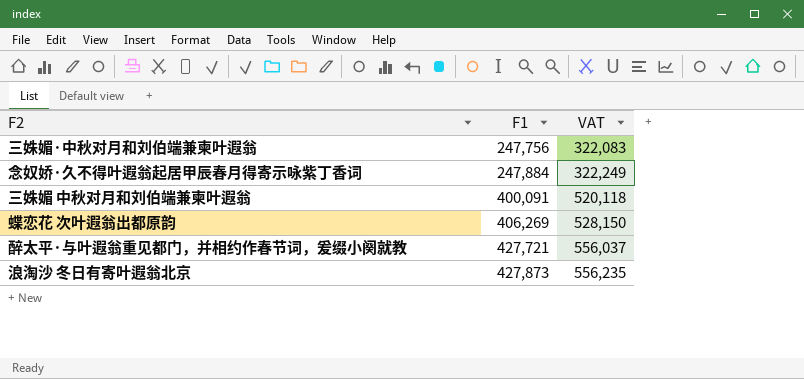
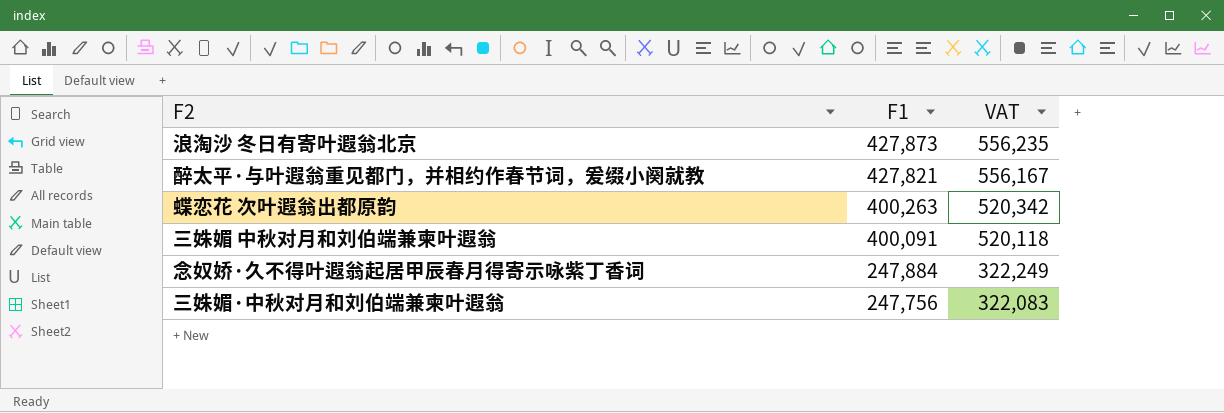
row order: F1 ascending -> F1 descending
醉太平·与叶遐翁重见都门，并相约作春节词，爰缀小阕就教 | F1: 427,721 -> 427,821
醉太平·与叶遐翁重见都门，并相约作春节词，爰缀小阕就教 | VAT: 556,037 -> 556,167
蝶恋花 次叶遐翁出都原韵 | F1: 406,269 -> 400,263
蝶恋花 次叶遐翁出都原韵 | VAT: 528,150 -> 520,342

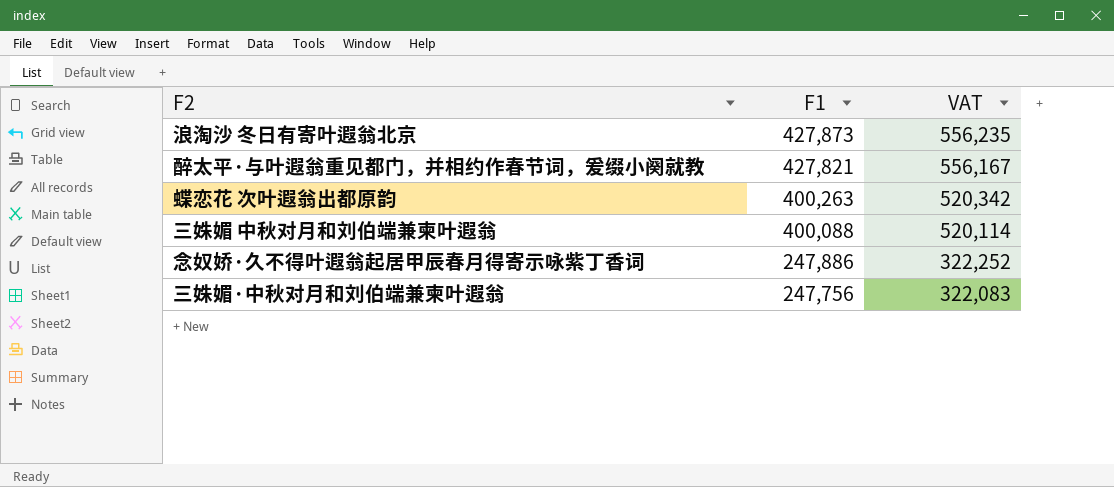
三姝媚 中秋对月和刘伯端兼柬叶遐翁 | F1: 400,091 -> 400,088
三姝媚 中秋对月和刘伯端兼柬叶遐翁 | VAT: 520,118 -> 520,114
念奴娇·久不得叶遐翁起居甲辰春月得寄示咏紫丁香词 | F1: 247,884 -> 247,886
念奴娇·久不得叶遐翁起居甲辰春月得寄示咏紫丁香词 | VAT: 322,249 -> 322,252

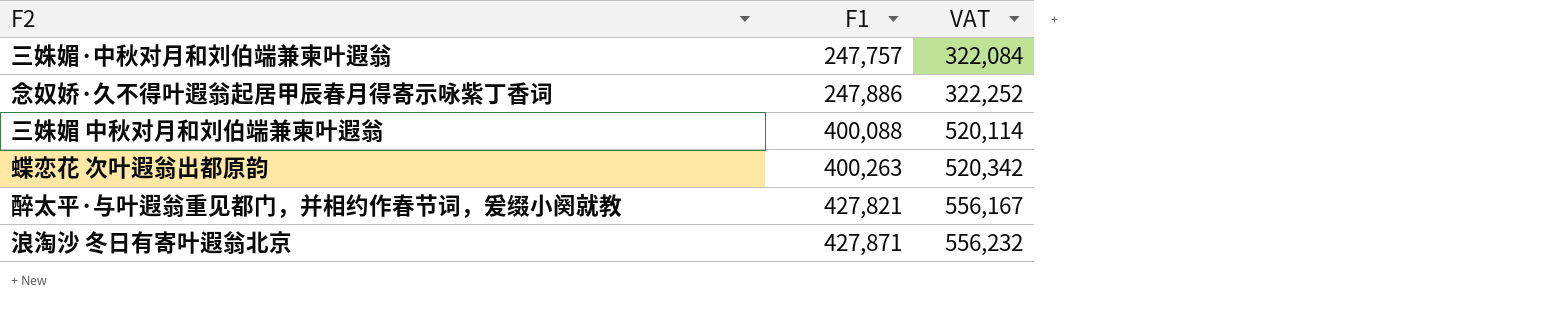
row order: F1 descending -> F1 ascending
三姝媚·中秋对月和刘伯端兼柬叶遐翁 | F1: 247,756 -> 247,757
三姝媚·中秋对月和刘伯端兼柬叶遐翁 | VAT: 322,083 -> 322,084
浪淘沙 冬日有寄叶遐翁北京 | F1: 427,873 -> 427,871
浪淘沙 冬日有寄叶遐翁北京 | VAT: 556,235 -> 556,232

